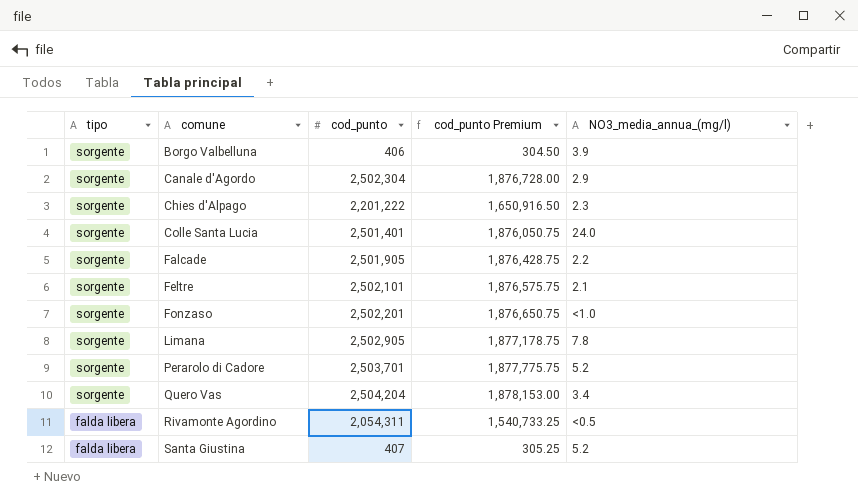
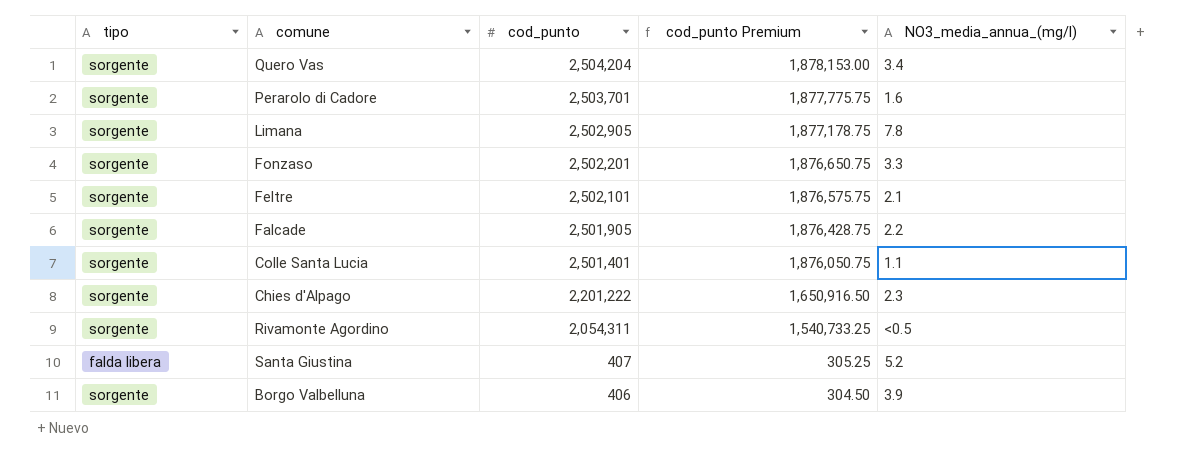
row order: tipo descending -> cod_punto descending
row Canale d'Agordo: sorgente | 2,502,304 | 1,876,728.00 | 2.9 -> none
Perarolo di Cadore | NO3_media_annua_(mg/l): 5.2 -> 1.6
Fonzaso | NO3_media_annua_(mg/l): <1.0 -> 3.3
Colle Santa Lucia | NO3_media_annua_(mg/l): 24.0 -> 1.1
Rivamonte Agordino | tipo: falda libera -> sorgente

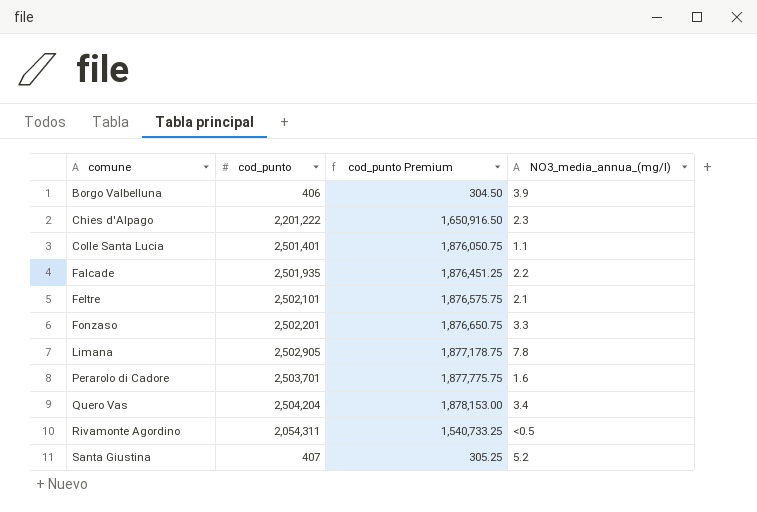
row order: cod_punto descending -> comune ascending
column tipo | position: 1 -> none
Falcade | cod_punto: 2,501,905 -> 2,501,935
Falcade | cod_punto Premium: 1,876,428.75 -> 1,876,451.25

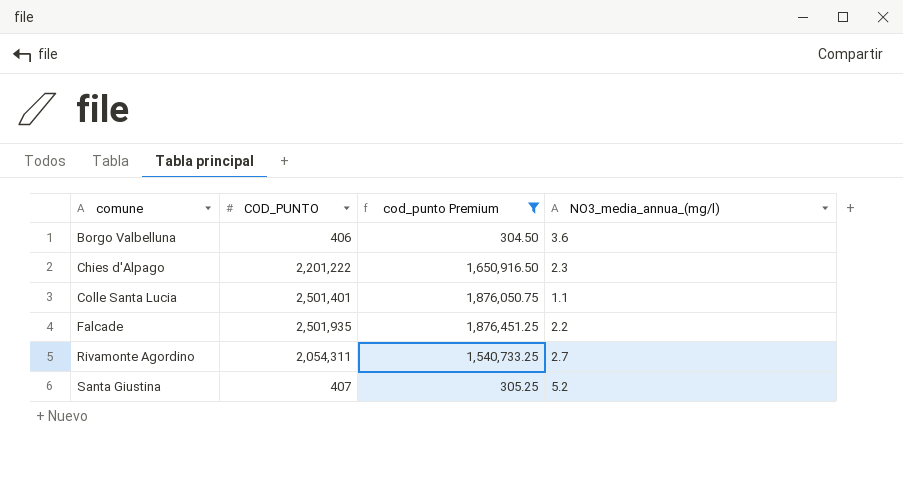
filter: none -> cod_punto Premium <= 1,876,451.25
column name: cod_punto -> COD_PUNTO
Borgo Valbelluna | NO3_media_annua_(mg/l): 3.9 -> 3.6
Rivamonte Agordino | NO3_media_annua_(mg/l): <0.5 -> 2.7

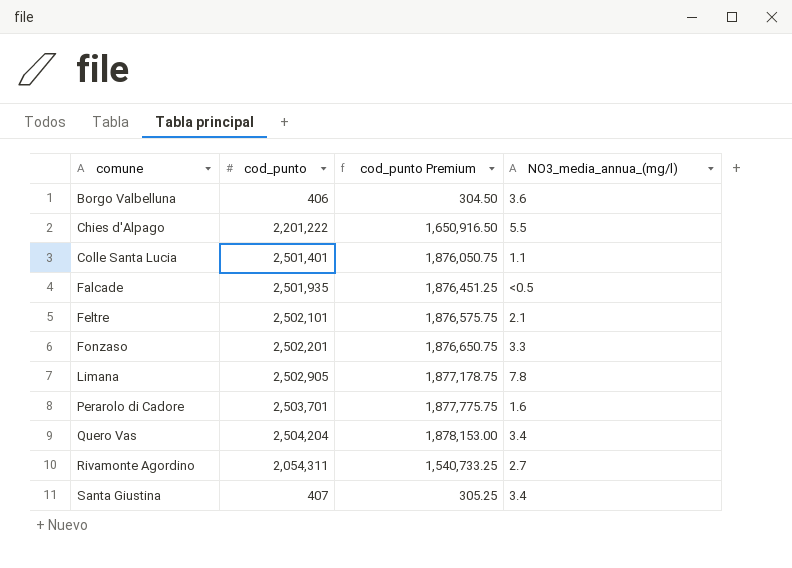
filter: cod_punto Premium <= 1,876,451.25 -> none
column name: COD_PUNTO -> cod_punto
Chies d'Alpago | NO3_media_annua_(mg/l): 2.3 -> 5.5
Falcade | NO3_media_annua_(mg/l): 2.2 -> <0.5
Santa Giustina | NO3_media_annua_(mg/l): 5.2 -> 3.4

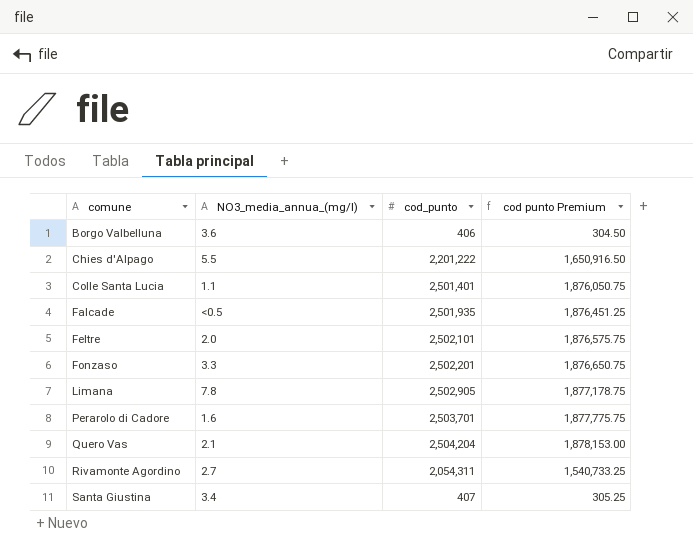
column NO3_media_annua_(mg/l) | position: 4 -> 2
column name: cod_punto Premium -> cod punto Premium
Feltre | NO3_media_annua_(mg/l): 2.1 -> 2.0
Quero Vas | NO3_media_annua_(mg/l): 3.4 -> 2.1

